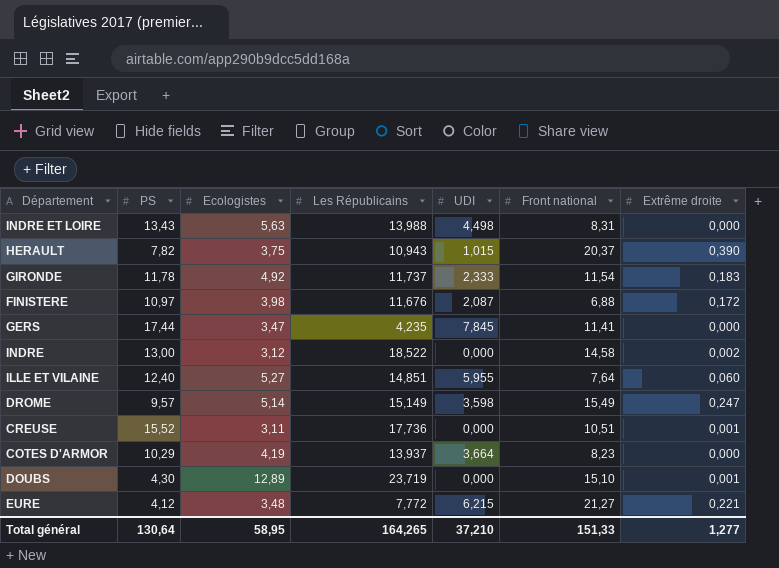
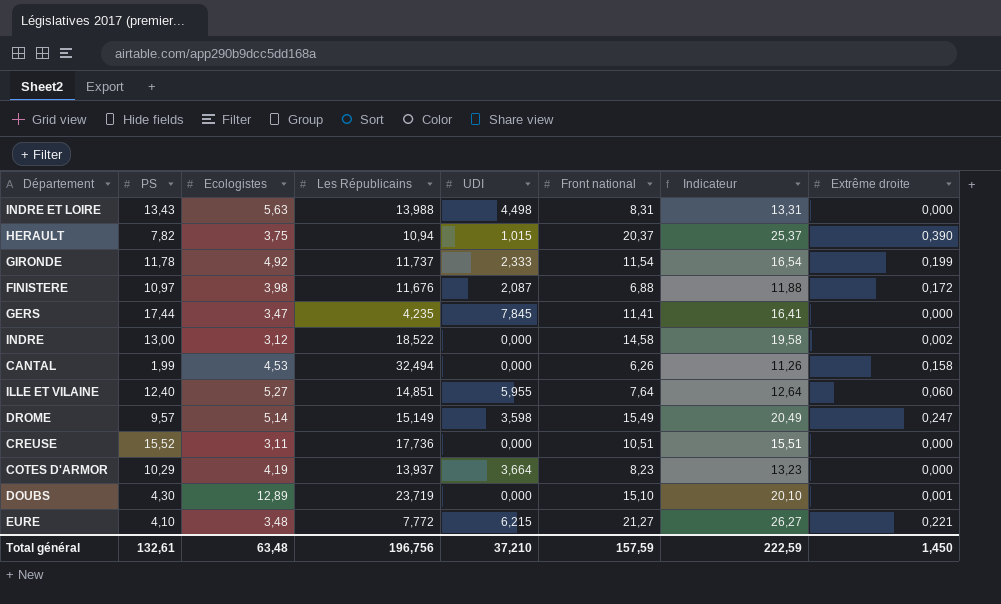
column Indicateur | formula: none -> [Front national] + 5
HERAULT | Les Républicains: 10,943 -> 10,94
GIRONDE | Extrême droite: 0,183 -> 0,199
row CANTAL: none -> 1,99 | 4,53 | 32,494 | 0,000 | 6,26 | 11,26 | 0,158
CREUSE | Extrême droite: 0,001 -> 0,000
EURE | PS: 4,12 -> 4,10
Total général | PS: 130,64 -> 132,61
Total général | Ecologistes: 58,95 -> 63,48
Total général | Les Républicains: 164,265 -> 196,756
Total général | Front national: 151,33 -> 157,59
Total général | Extrême droite: 1,277 -> 1,450

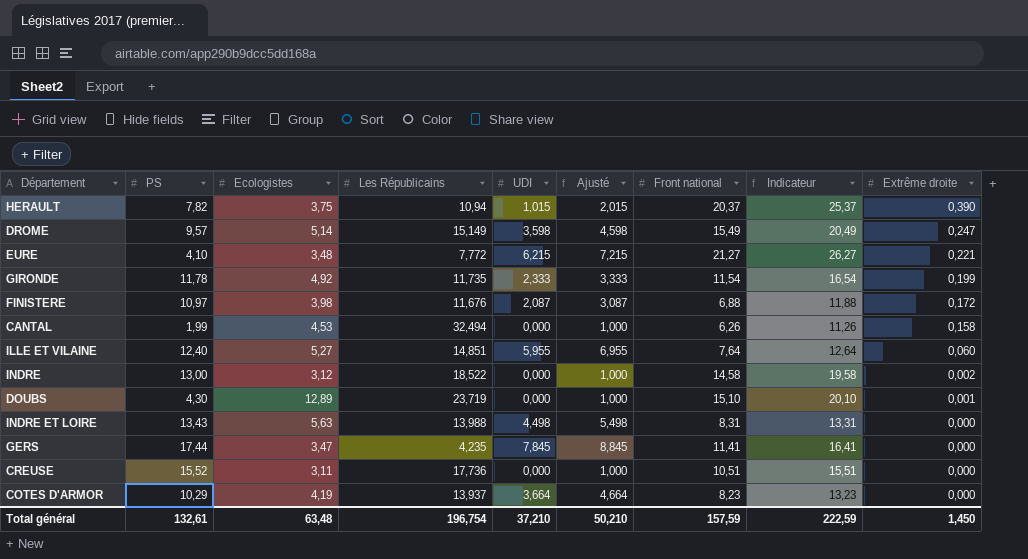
row order: none -> Extrême droite descending
column Ajusté | formula: none -> [UDI] + 1
GIRONDE | Les Républicains: 11,737 -> 11,735
Total général | Les Républicains: 196,756 -> 196,754

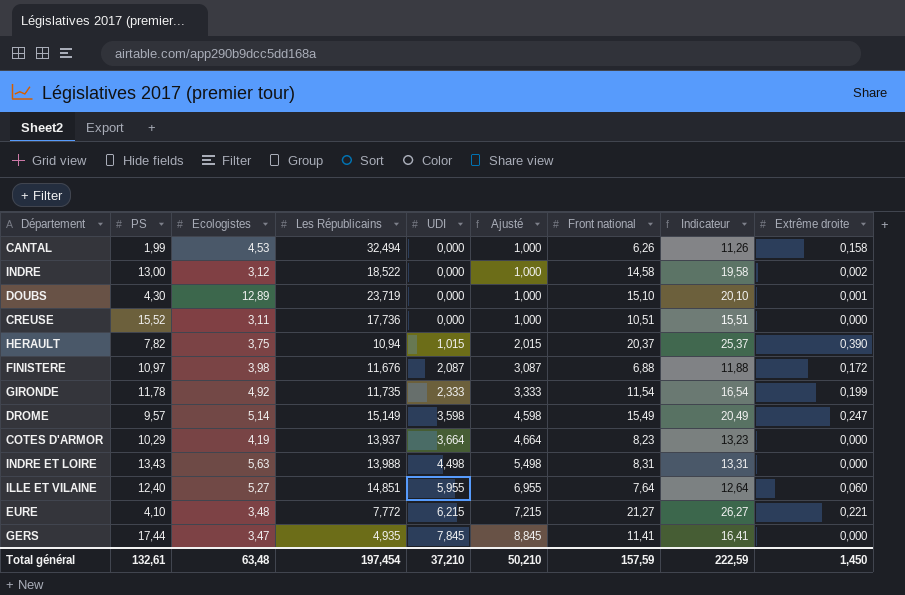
row order: Extrême droite descending -> UDI ascending
GERS | Les Républicains: 4,235 -> 4,935
Total général | Les Républicains: 196,754 -> 197,454

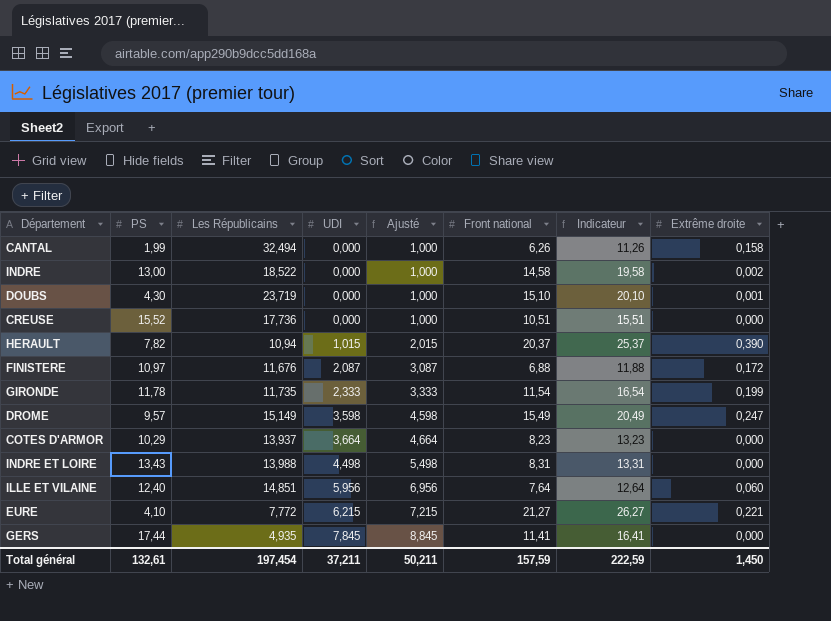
column Ecologistes | position: 3 -> none
ILLE ET VILAINE | UDI: 5,955 -> 5,956
ILLE ET VILAINE | Ajusté: 6,955 -> 6,956
Total général | UDI: 37,210 -> 37,211
Total général | Ajusté: 50,210 -> 50,211

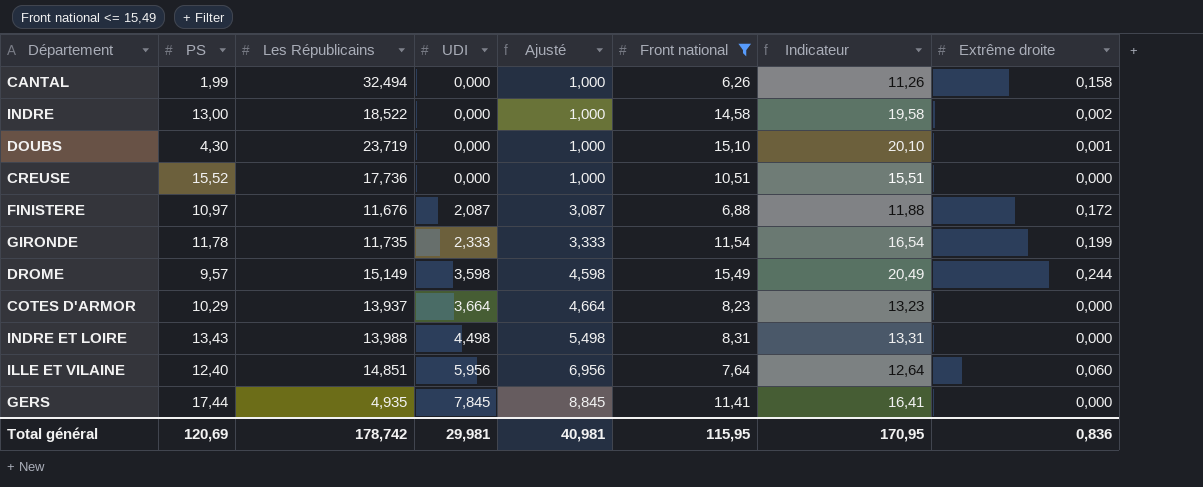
filter: none -> Front national <= 15,49
DROME | Extrême droite: 0,247 -> 0,244
Total général | PS: 132,61 -> 120,69
Total général | Les Républicains: 197,454 -> 178,742
Total général | UDI: 37,211 -> 29,981
Total général | Ajusté: 50,211 -> 40,981
Total général | Front national: 157,59 -> 115,95
Total général | Indicateur: 222,59 -> 170,95
Total général | Extrême droite: 1,450 -> 0,836

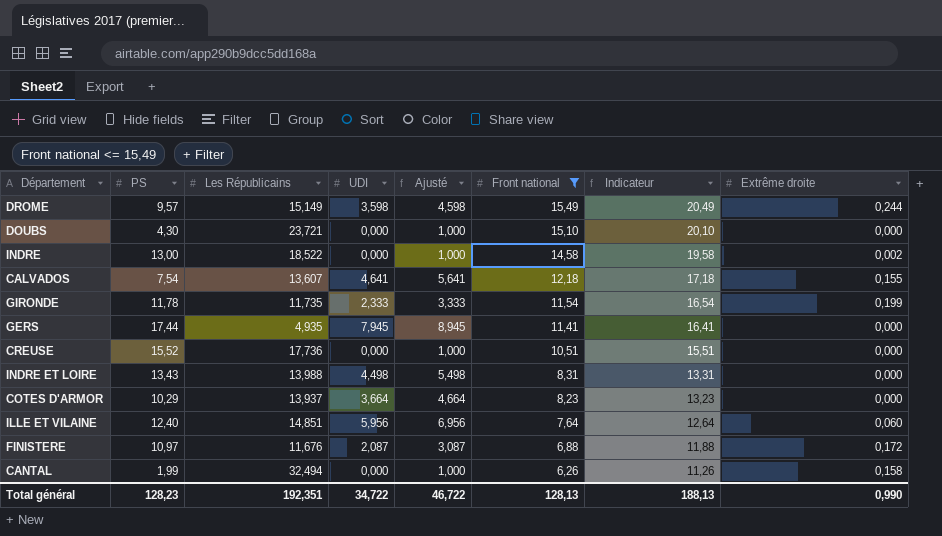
row order: UDI ascending -> Front national descending
DOUBS | Les Républicains: 23,719 -> 23,721
DOUBS | Extrême droite: 0,001 -> 0,000
row CALVADOS: none -> 7,54 | 13,607 | 4,641 | 5,641 | 12,18 | 17,18 | 0,155
GERS | UDI: 7,845 -> 7,945
GERS | Ajusté: 8,845 -> 8,945
Total général | PS: 120,69 -> 128,23
Total général | Les Républicains: 178,742 -> 192,351
Total général | UDI: 29,981 -> 34,722
Total général | Ajusté: 40,981 -> 46,722
Total général | Front national: 115,95 -> 128,13
Total général | Indicateur: 170,95 -> 188,13
Total général | Extrême droite: 0,836 -> 0,990

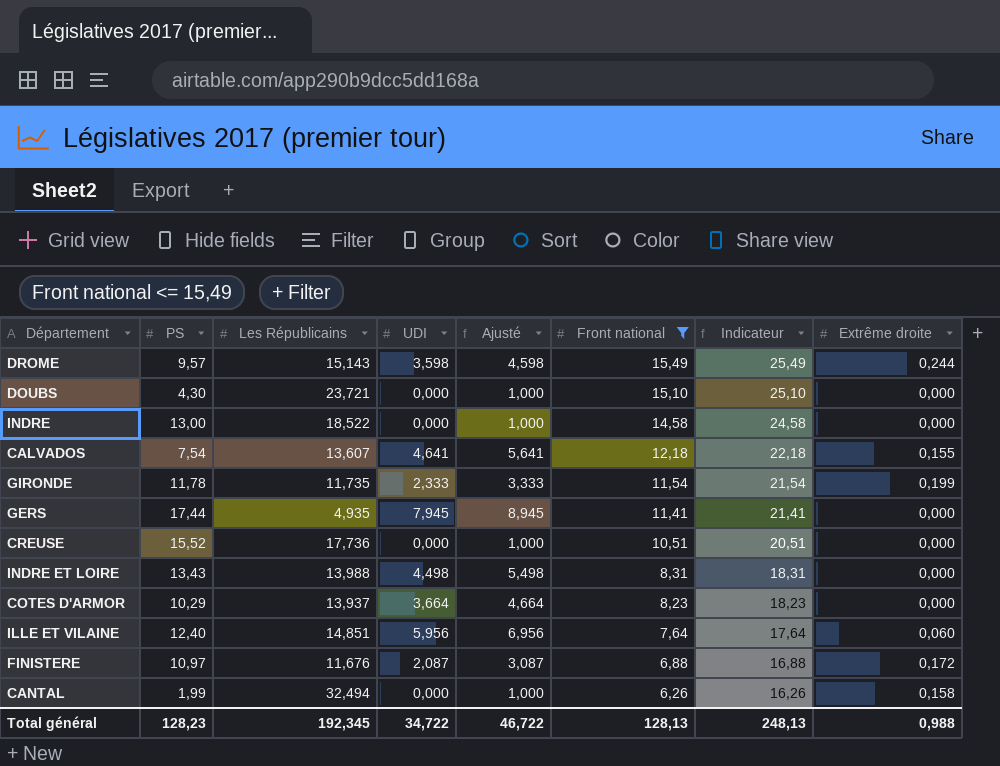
column Indicateur | formula: [Front national] + 5 -> [Front national] + 10
DROME | Les Républicains: 15,149 -> 15,143
INDRE | Extrême droite: 0,002 -> 0,000
Total général | Les Républicains: 192,351 -> 192,345
Total général | Indicateur: 188,13 -> 248,13
Total général | Extrême droite: 0,990 -> 0,988

